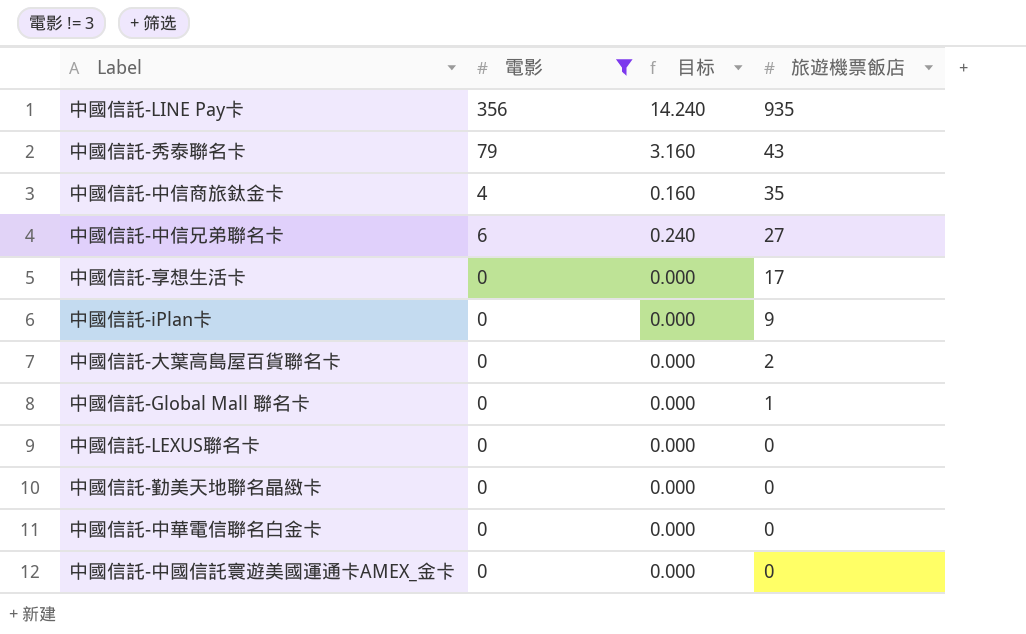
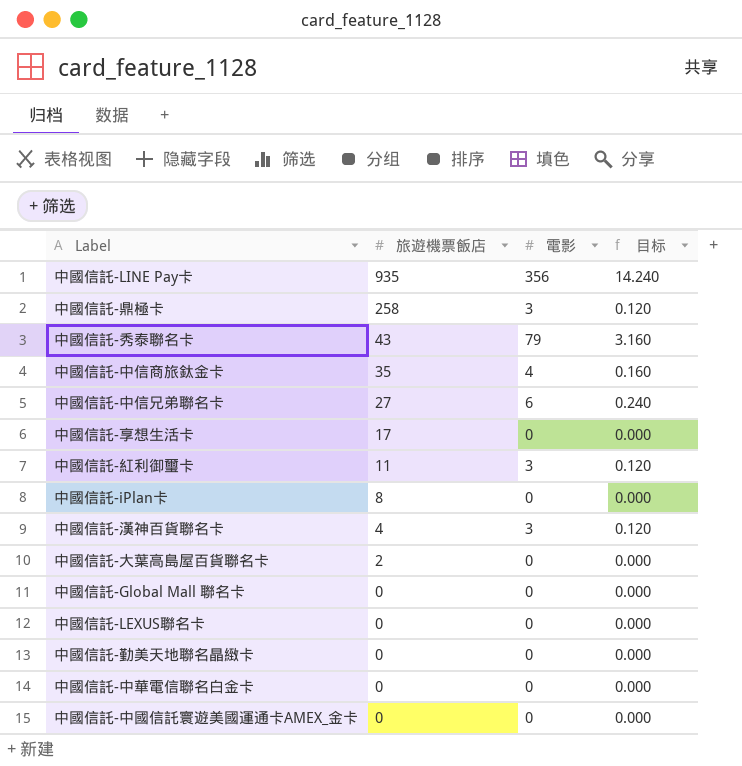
filter: 電影 != 3 -> none
column 旅遊機票飯店 | position: 4 -> 2
中國信託-iPlan卡 | 旅遊機票飯店: 9 -> 8
中國信託-Global Mall 聯名卡 | 旅遊機票飯店: 1 -> 0

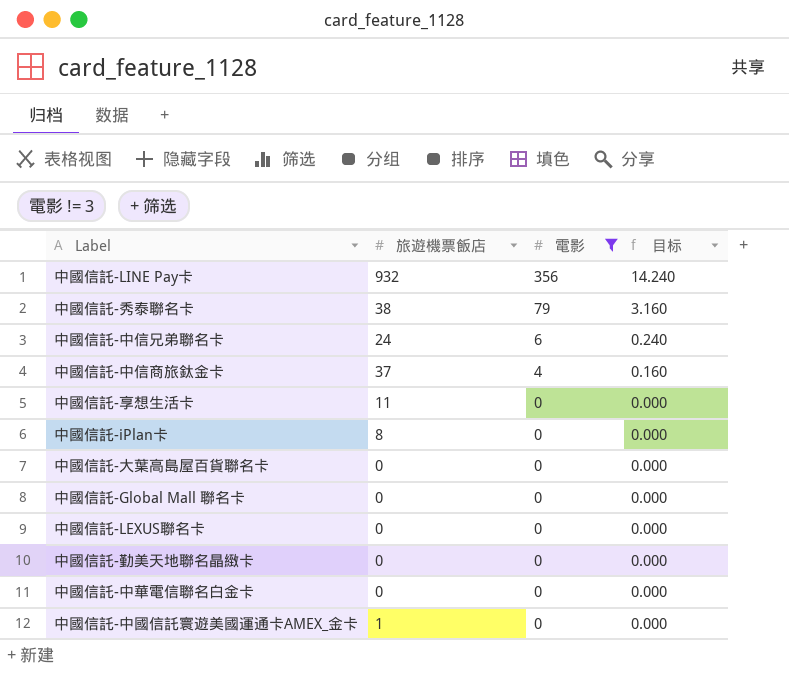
filter: none -> 電影 != 3
row order: 旅遊機票飯店 descending -> 電影 descending
中國信託-LINE Pay卡 | 旅遊機票飯店: 935 -> 932
中國信託-秀泰聯名卡 | 旅遊機票飯店: 43 -> 38
中國信託-中信兄弟聯名卡 | 旅遊機票飯店: 27 -> 24
中國信託-中信商旅鈦金卡 | 旅遊機票飯店: 35 -> 37
中國信託-享想生活卡 | 旅遊機票飯店: 17 -> 11
中國信託-大葉高島屋百貨聯名卡 | 旅遊機票飯店: 2 -> 0
中國信託-中國信託寰遊美國運通卡AMEX_金卡 | 旅遊機票飯店: 0 -> 1

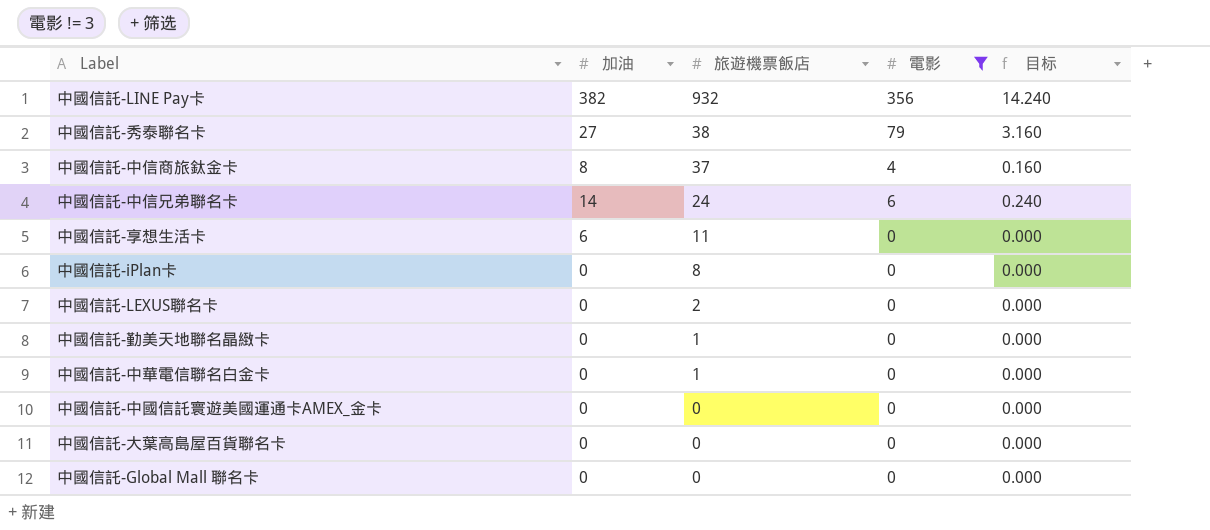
row order: 電影 descending -> 旅遊機票飯店 descending
column 加油 | position: none -> 2
中國信託-LEXUS聯名卡 | 旅遊機票飯店: 0 -> 2
中國信託-勤美天地聯名晶緻卡 | 旅遊機票飯店: 0 -> 1
中國信託-中華電信聯名白金卡 | 旅遊機票飯店: 0 -> 1
中國信託-中國信託寰遊美國運通卡AMEX_金卡 | 旅遊機票飯店: 1 -> 0

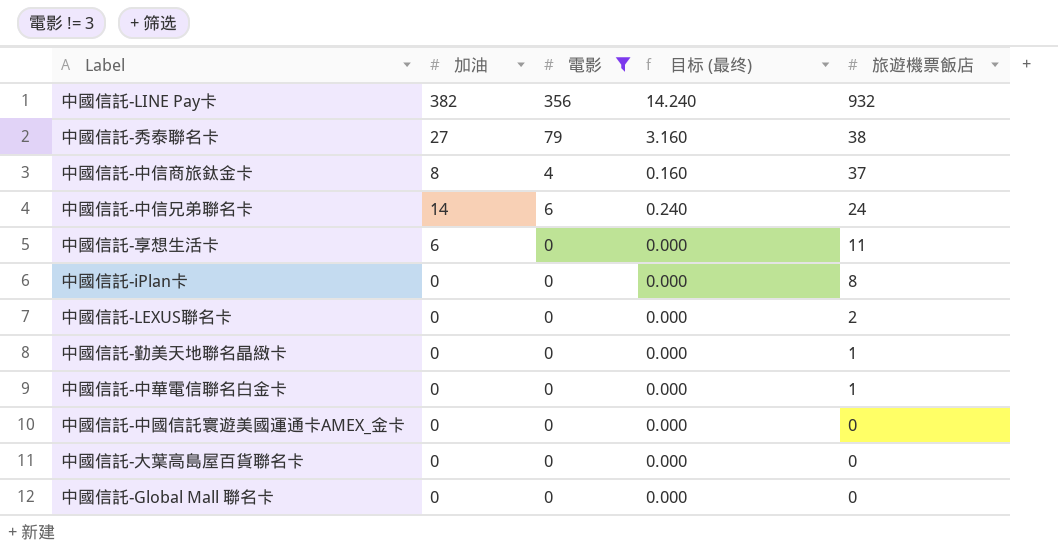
column name: 目标 -> 目标 (最终)
column 旅遊機票飯店 | position: 3 -> 5

